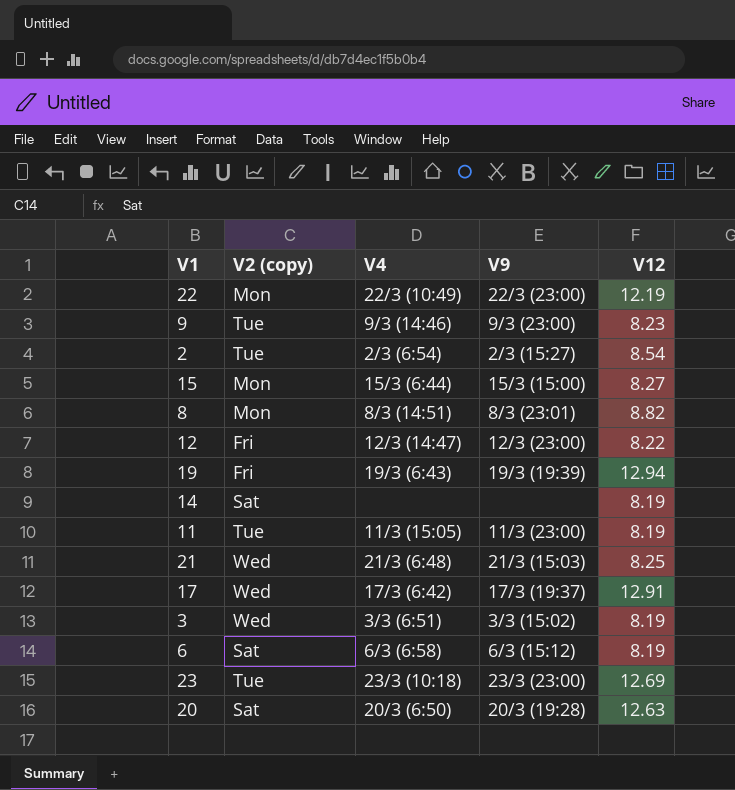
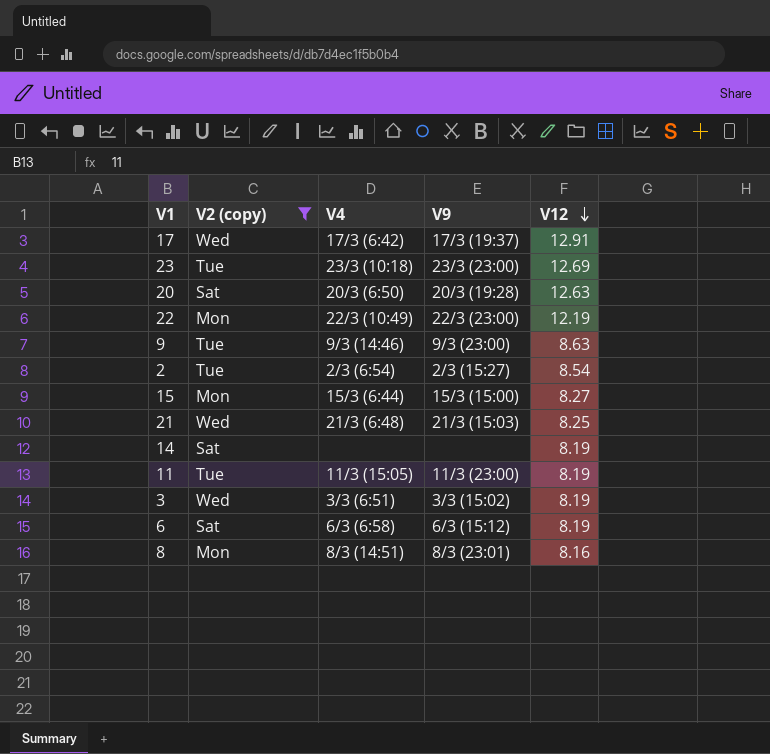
filter: none -> V2 (copy) != Fri
row order: none -> V12 descending
9 | V12: 8.23 -> 8.63
8 | V12: 8.82 -> 8.16

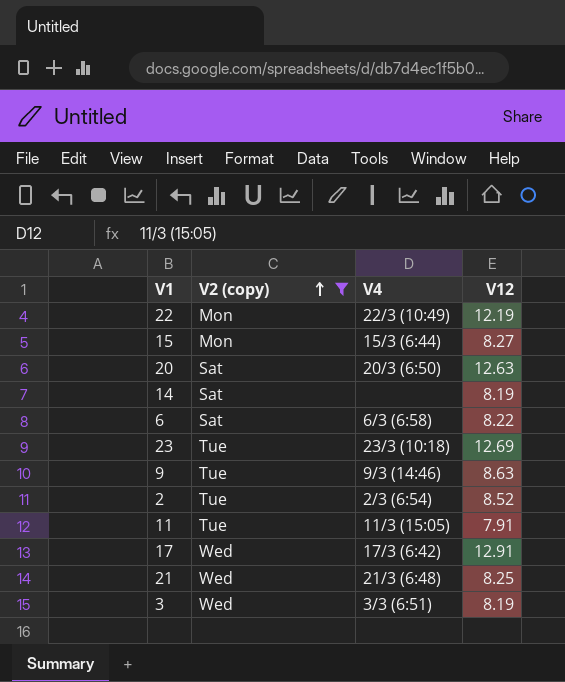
row order: V12 descending -> V2 (copy) ascending
column V9 | position: 4 -> none
row 8: Mon | 8/3 (14:51) | 8/3 (23:01) | 8.16 -> none
6 | V12: 8.19 -> 8.22
2 | V12: 8.54 -> 8.52
11 | V12: 8.19 -> 7.91

